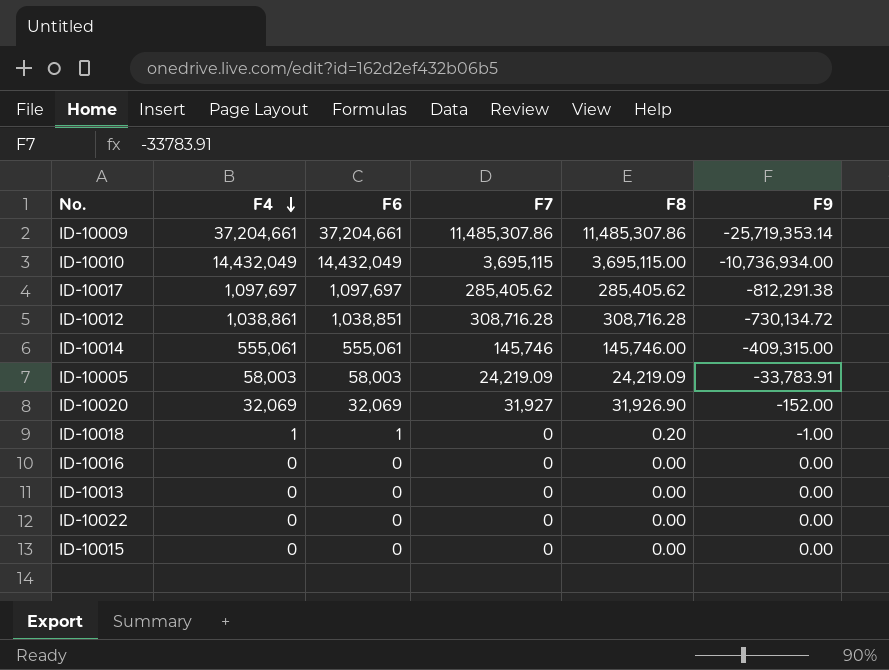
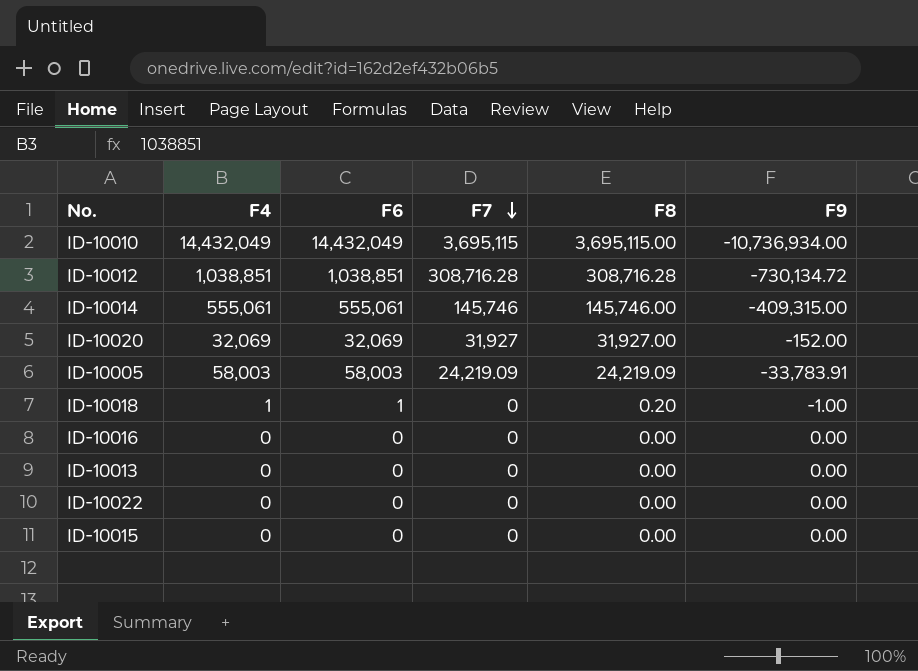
row order: F4 descending -> F7 descending
row ID-10009: 37,204,661 | 37,204,661 | 11,485,307.86 | 11,485,307.86 | -25,719,353.14 -> none
row ID-10017: 1,097,697 | 1,097,697 | 285,405.62 | 285,405.62 | -812,291.38 -> none
ID-10012 | F4: 1,038,861 -> 1,038,851
ID-10020 | F8: 31,926.90 -> 31,927.00

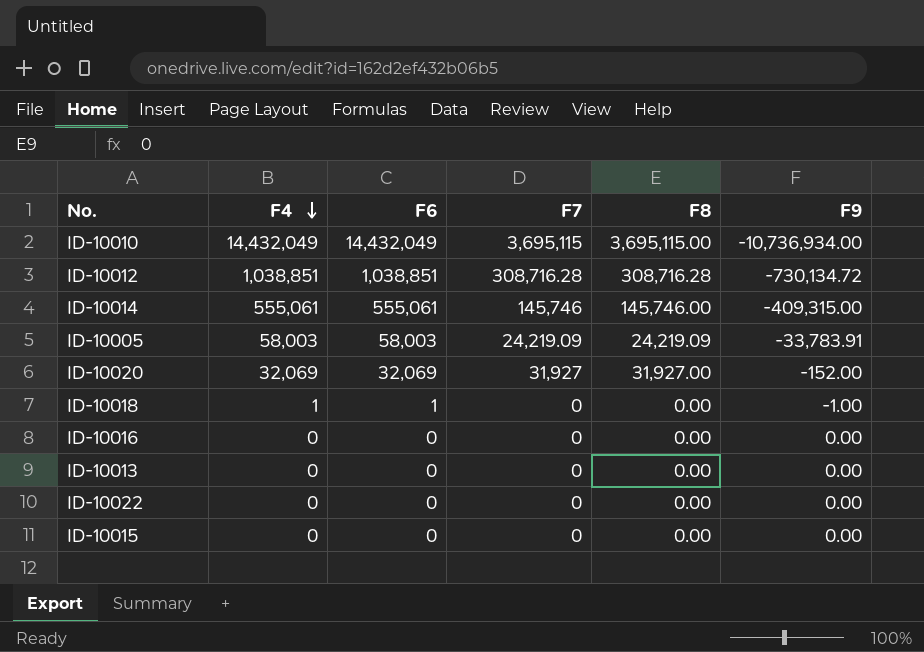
row order: F7 descending -> F4 descending
ID-10018 | F8: 0.20 -> 0.00

